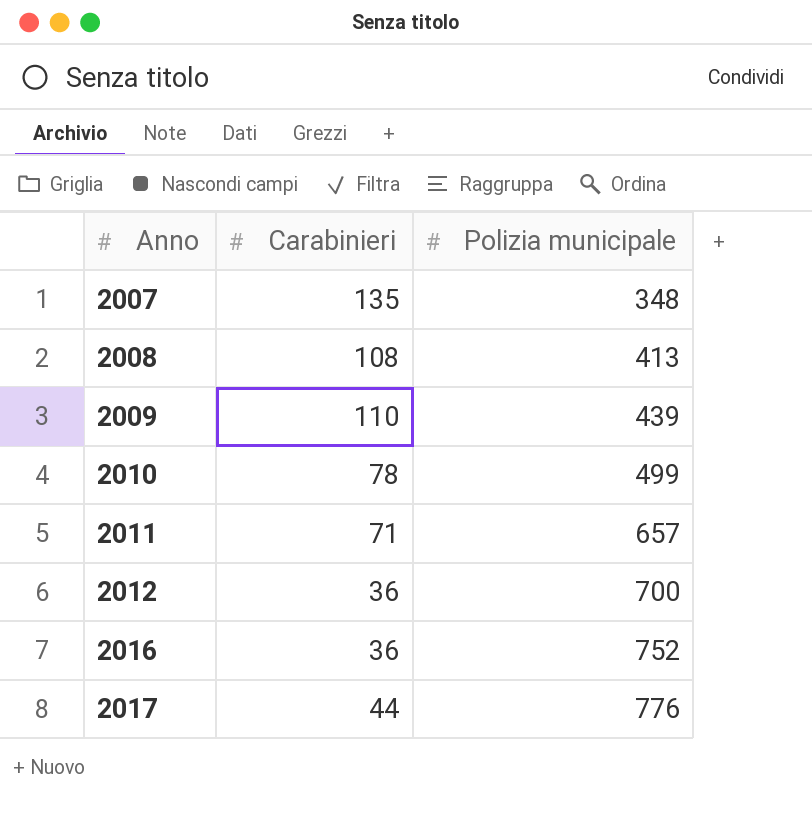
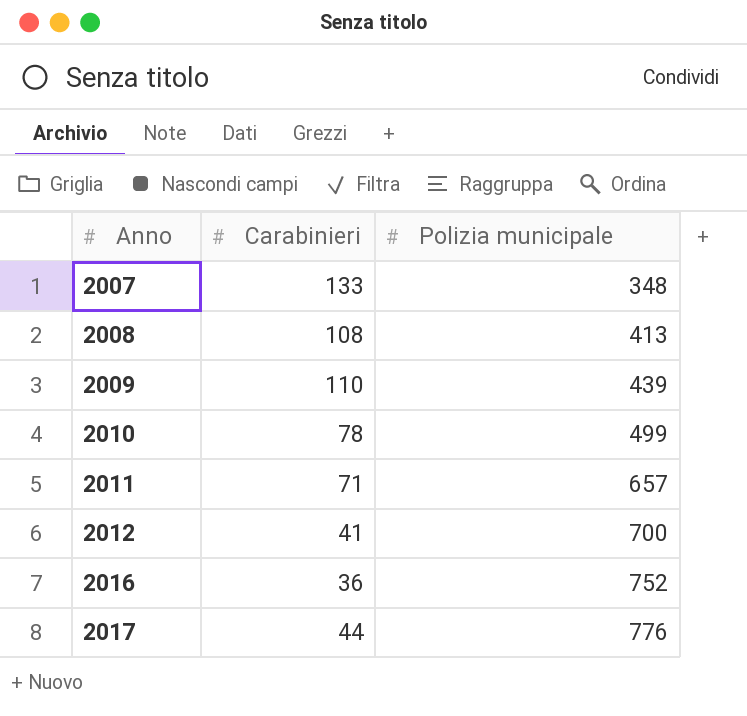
2007 | Carabinieri: 135 -> 133
2012 | Carabinieri: 36 -> 41

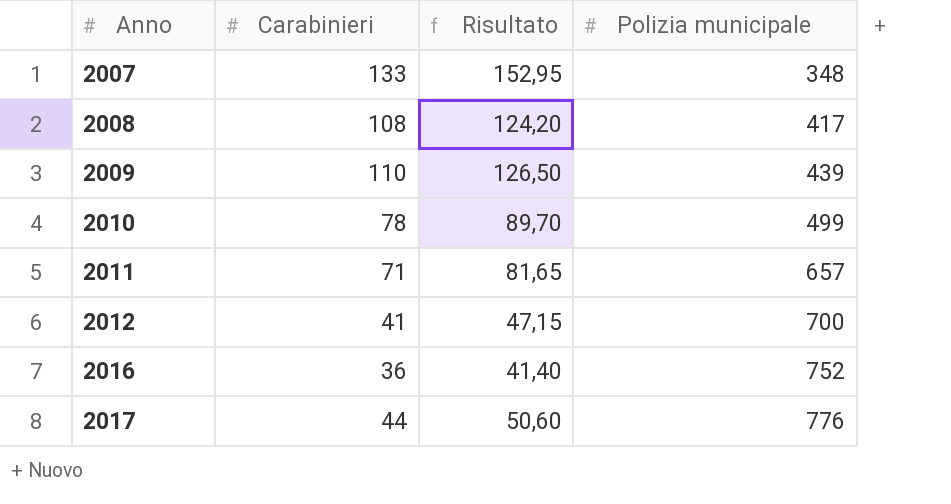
column Risultato | formula: none -> [Carabinieri] * 1,15
2008 | Polizia municipale: 413 -> 417

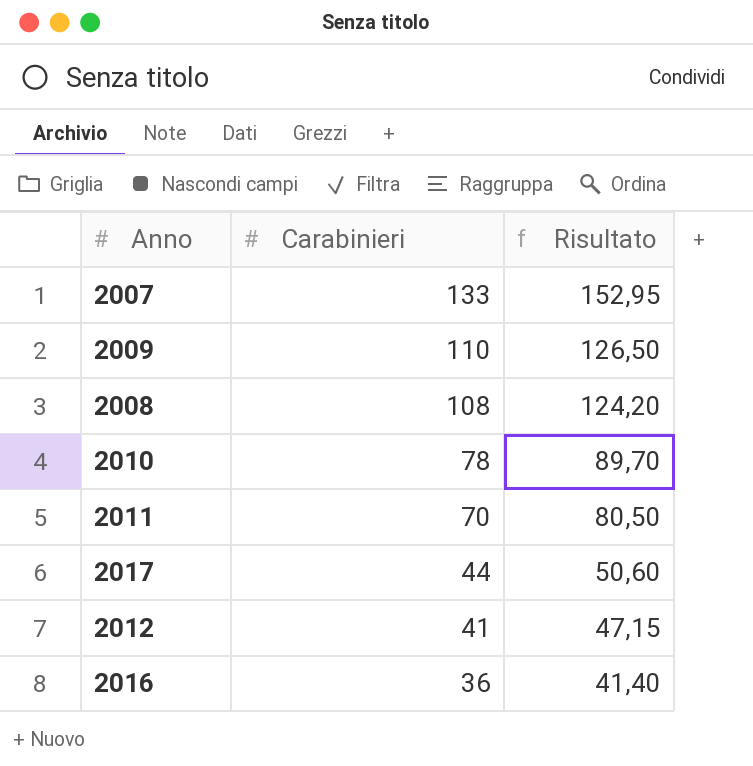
row order: Anno ascending -> Carabinieri descending
column Polizia municipale | position: 4 -> none
2011 | Carabinieri: 71 -> 70
2011 | Risultato: 81,65 -> 80,50

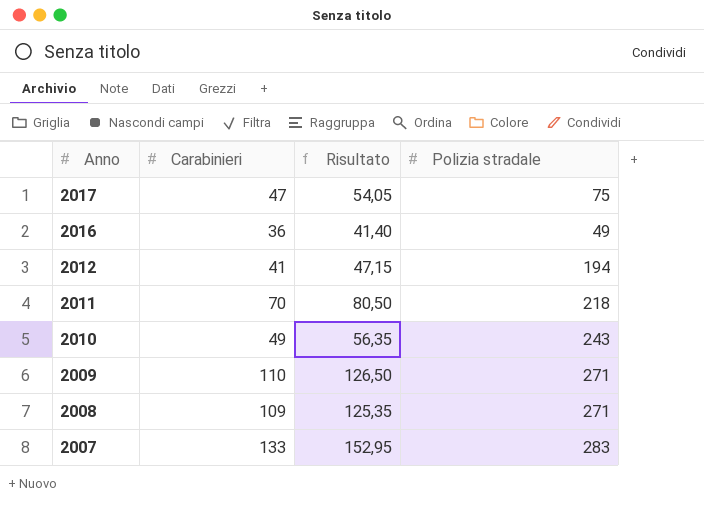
row order: Carabinieri descending -> Anno descending
column Polizia stradale | position: none -> 4
2017 | Carabinieri: 44 -> 47
2017 | Risultato: 50,60 -> 54,05
2010 | Carabinieri: 78 -> 49
2010 | Risultato: 89,70 -> 56,35
2008 | Carabinieri: 108 -> 109
2008 | Risultato: 124,20 -> 125,35

